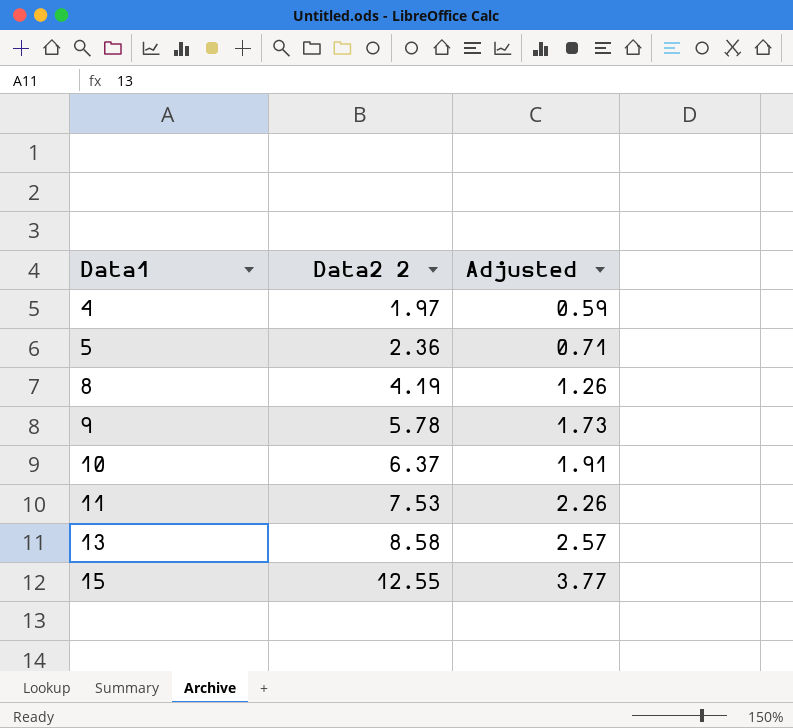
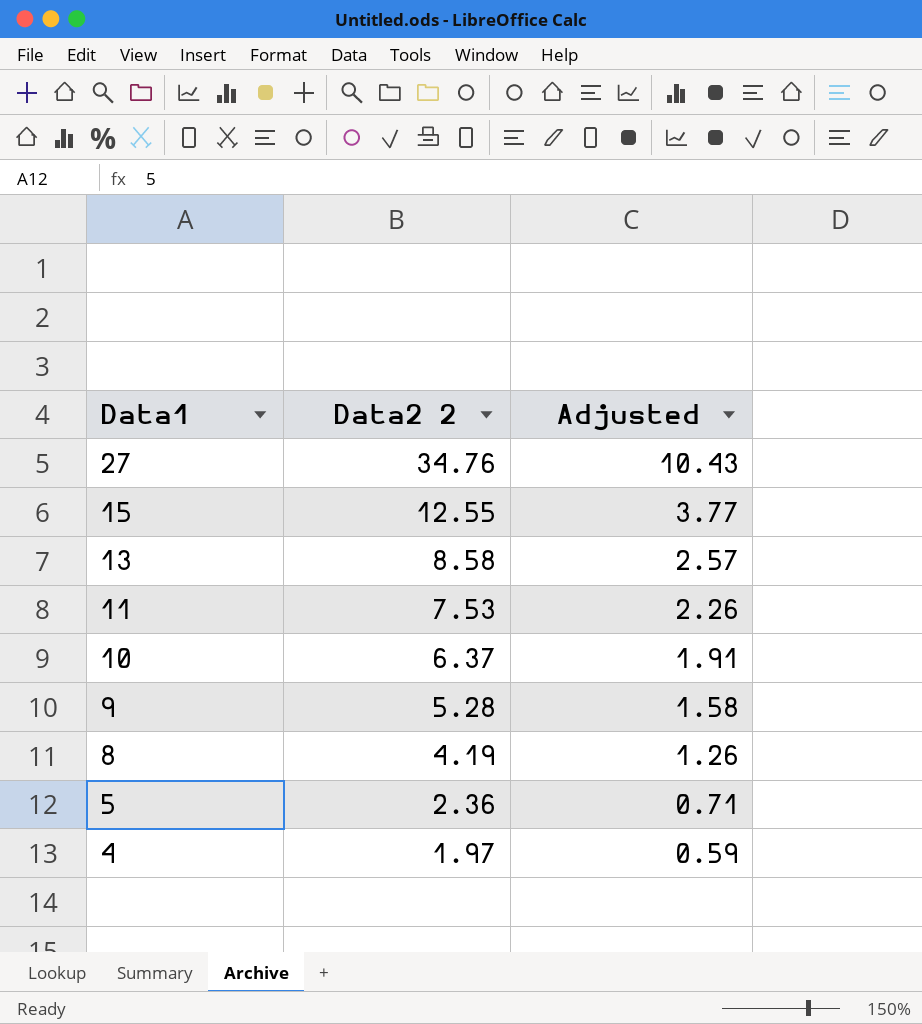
row order: Data1 ascending -> Data1 descending
row 27: none -> 34.76 | 10.43
9 | Data2 2: 5.78 -> 5.28
9 | Adjusted: 1.73 -> 1.58

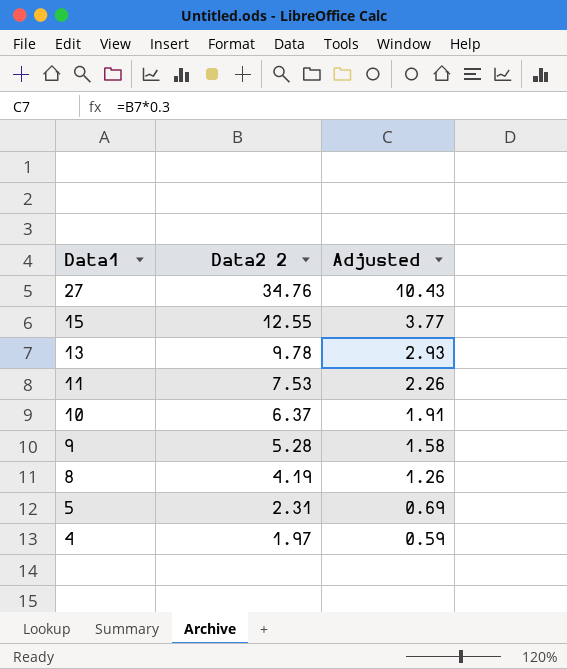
13 | Data2 2: 8.58 -> 9.78
13 | Adjusted: 2.57 -> 2.93
5 | Data2 2: 2.36 -> 2.31
5 | Adjusted: 0.71 -> 0.69

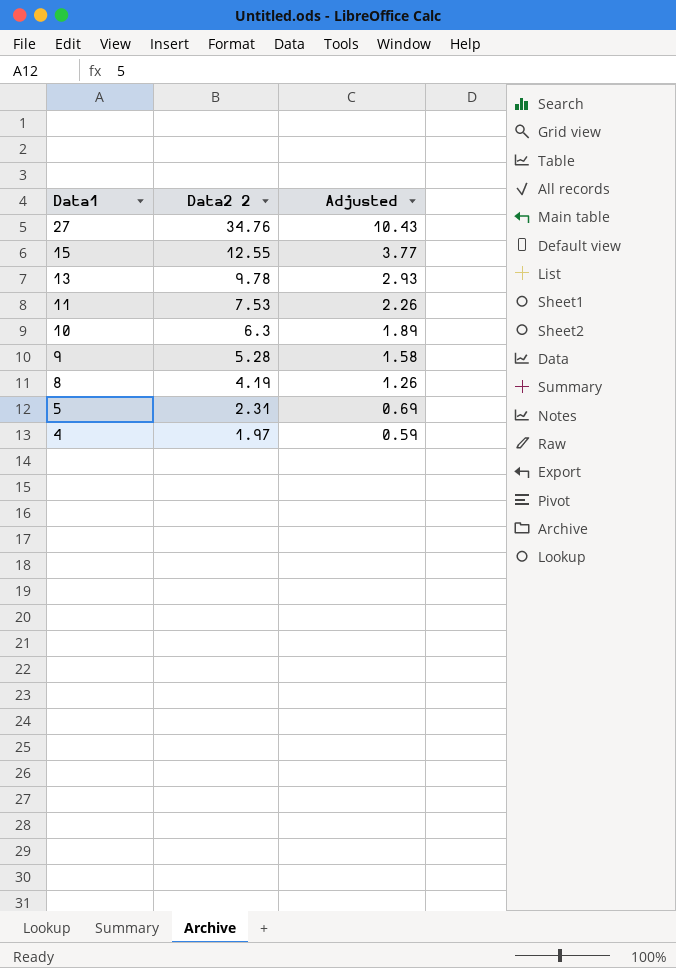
10 | Data2 2: 6.37 -> 6.3
10 | Adjusted: 1.91 -> 1.89

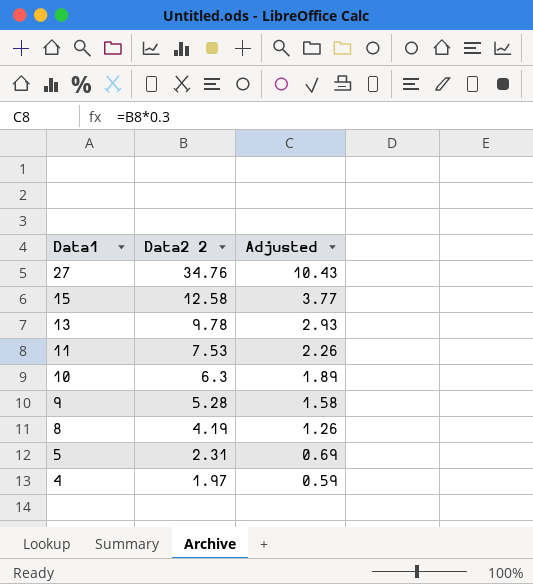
15 | Data2 2: 12.55 -> 12.58

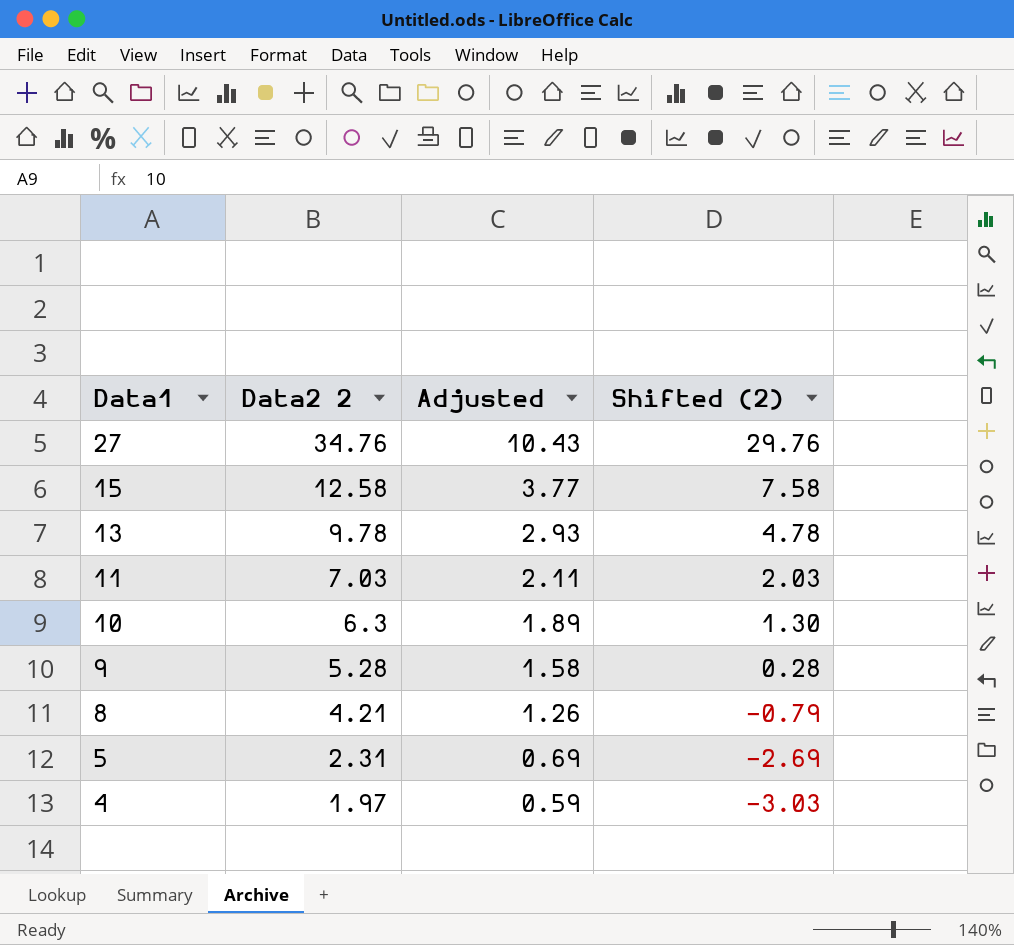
column Shifted (2) | formula: none -> [Data2 2] - 5
11 | Data2 2: 7.53 -> 7.03
11 | Adjusted: 2.26 -> 2.11
8 | Data2 2: 4.19 -> 4.21

